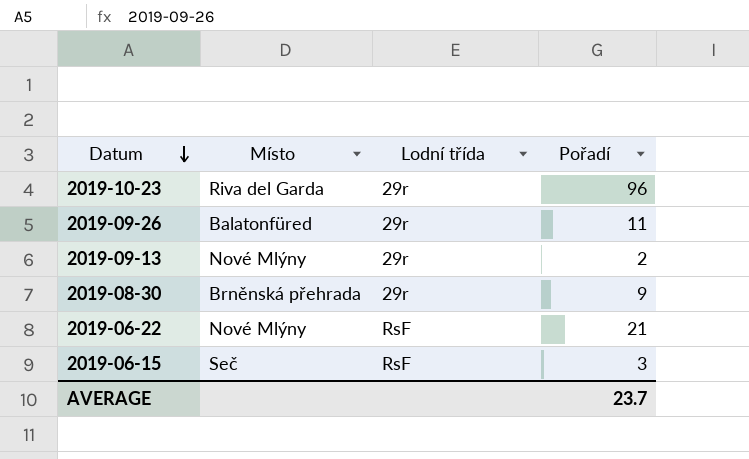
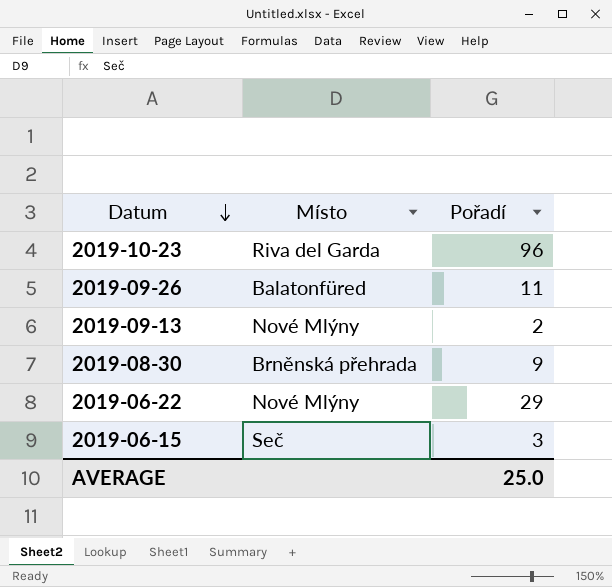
column Lodní třída | position: 3 -> none
2019-06-22 | Pořadí: 21 -> 29
AVERAGE | Pořadí: 23.7 -> 25.0

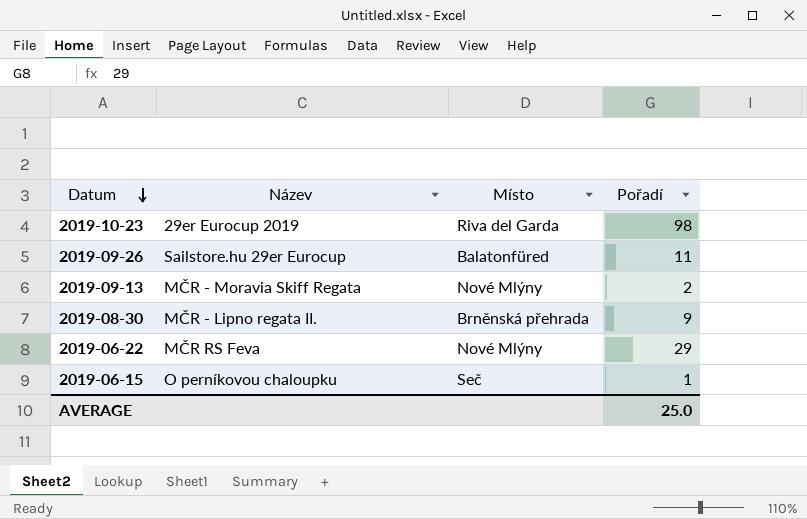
column Název | position: none -> 2
2019-10-23 | Pořadí: 96 -> 98
2019-06-15 | Pořadí: 3 -> 1

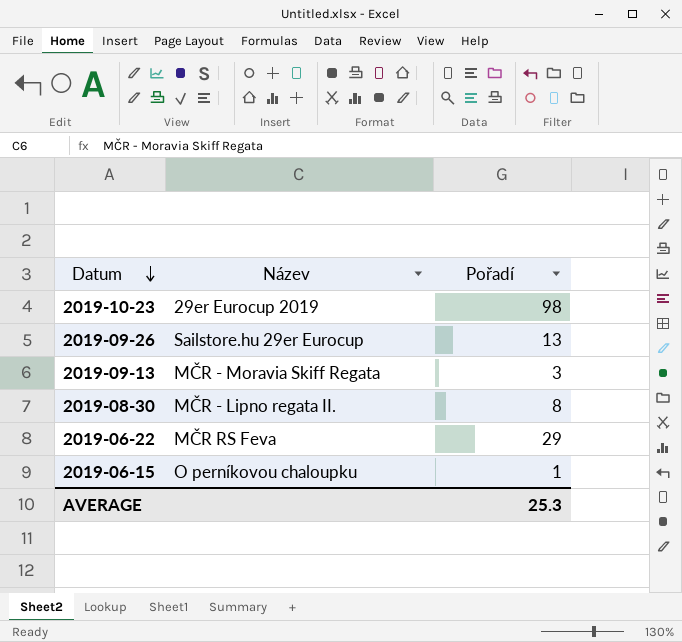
column Místo | position: 3 -> none
2019-09-26 | Pořadí: 11 -> 13
2019-09-13 | Pořadí: 2 -> 3
2019-08-30 | Pořadí: 9 -> 8
AVERAGE | Pořadí: 25.0 -> 25.3

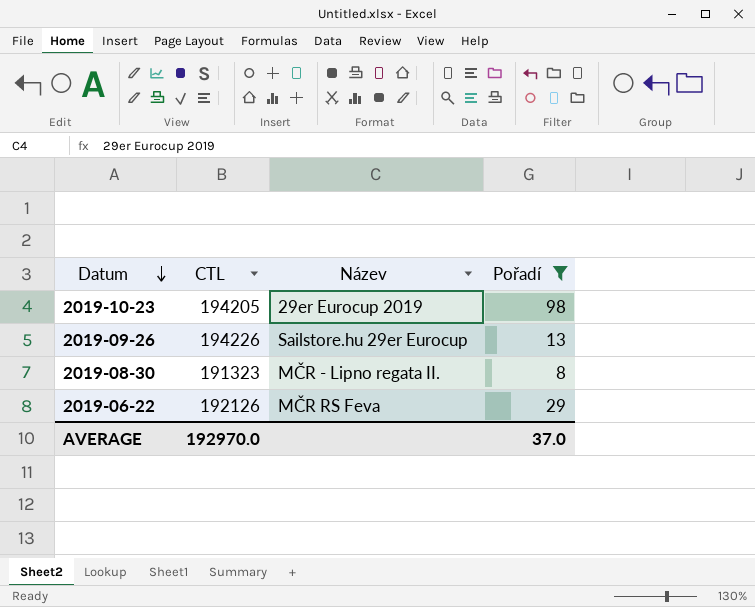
filter: none -> Pořadí >= 8
column CTL | position: none -> 2
AVERAGE | Pořadí: 25.3 -> 37.0

